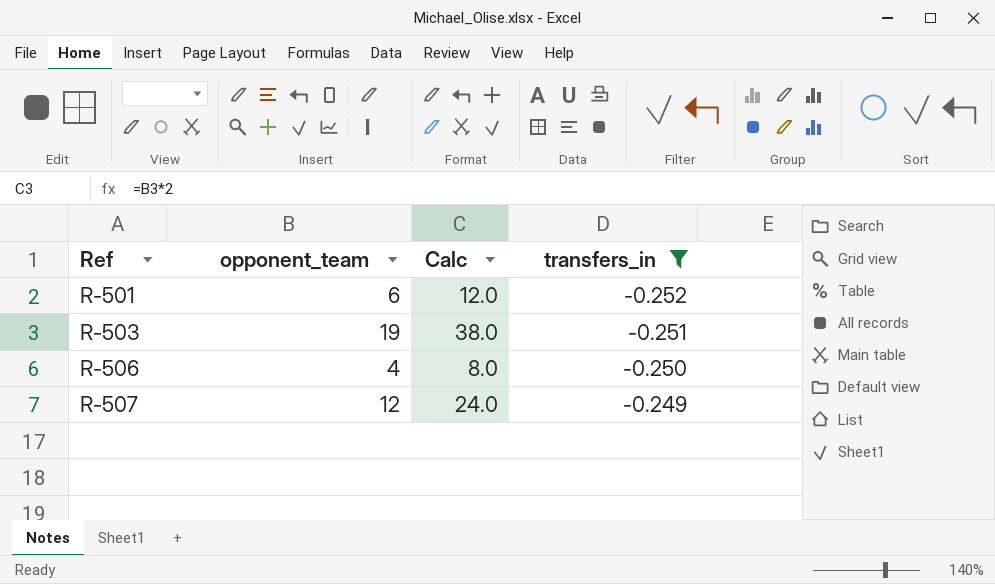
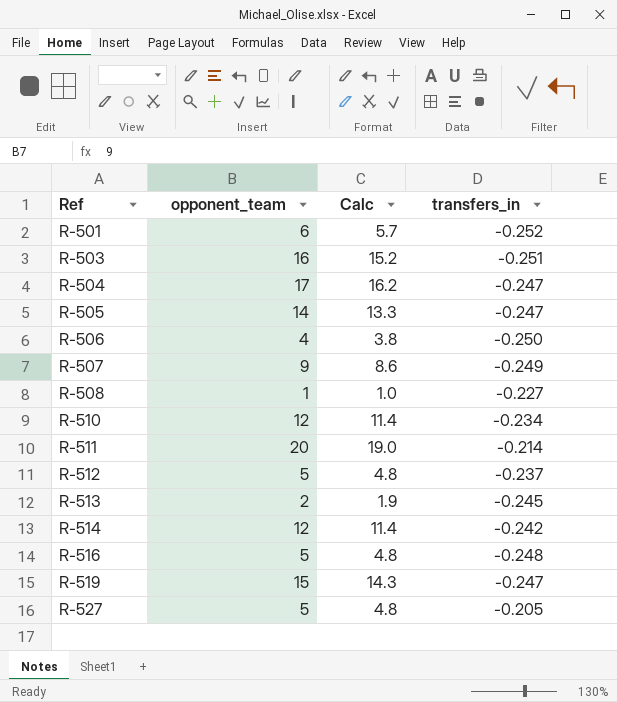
filter: transfers_in <= -0.249 -> none
column Calc | formula: [opponent_team] * 2 -> [opponent_team] * 0.95
R-503 | opponent_team: 19 -> 16
R-507 | opponent_team: 12 -> 9

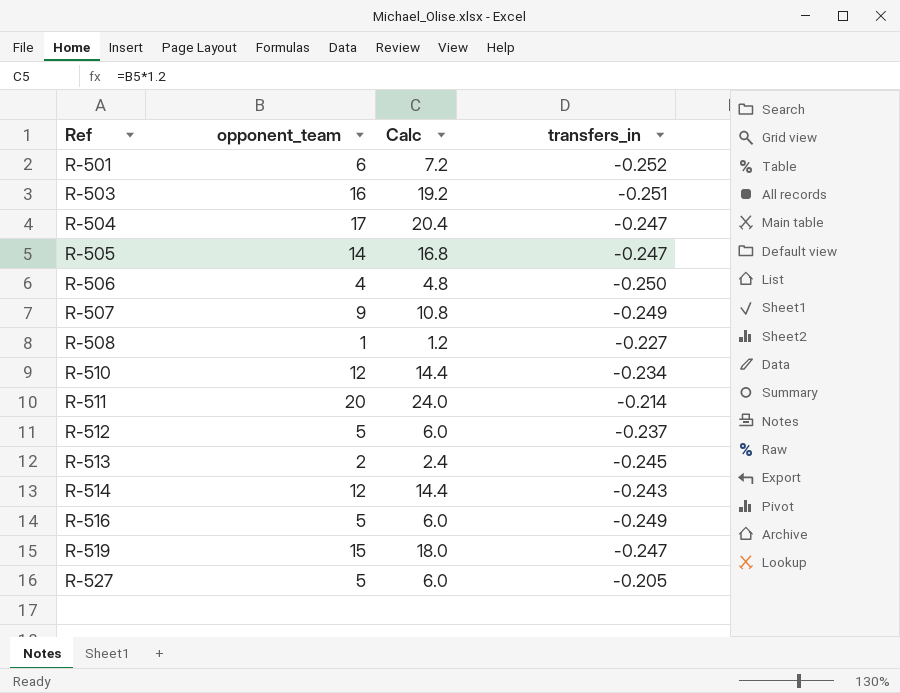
column Calc | formula: [opponent_team] * 0.95 -> [opponent_team] * 1.2
R-514 | transfers_in: -0.242 -> -0.243
R-516 | transfers_in: -0.248 -> -0.249

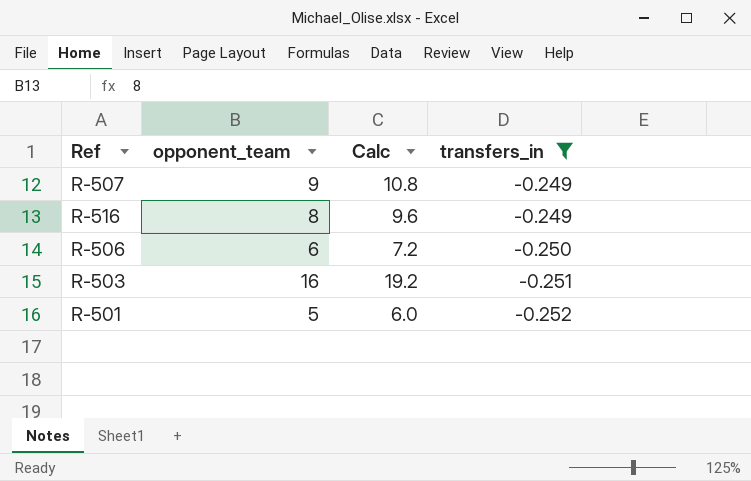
filter: none -> transfers_in <= -0.249
row order: Ref ascending -> transfers_in descending
R-516 | opponent_team: 5 -> 8
R-516 | Calc: 6.0 -> 9.6
R-506 | opponent_team: 4 -> 6
R-506 | Calc: 4.8 -> 7.2
R-501 | opponent_team: 6 -> 5
R-501 | Calc: 7.2 -> 6.0

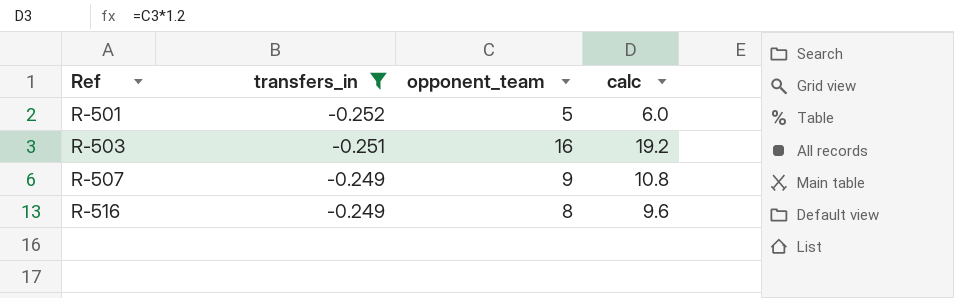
row order: transfers_in descending -> Ref ascending
column transfers_in | position: 4 -> 2
column name: Calc -> calc
row R-506: 6 | 7.2 | -0.250 -> none

